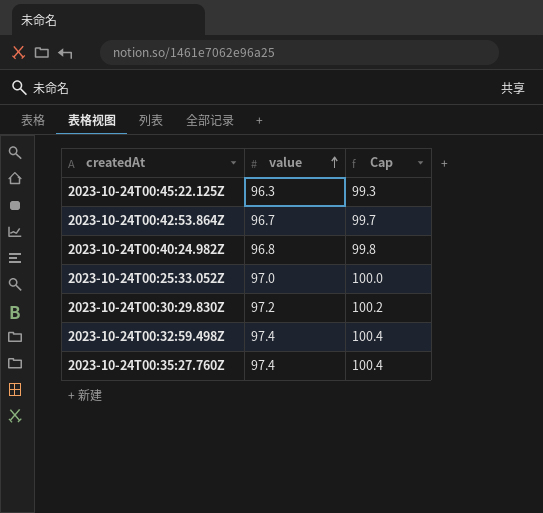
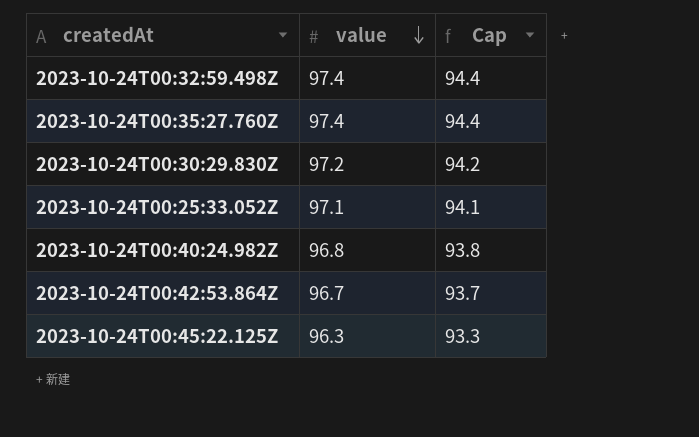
row order: value ascending -> value descending
column Cap | formula: [value] + 3 -> [value] - 3
2023-10-24T00:25:33.052Z | value: 97.0 -> 97.1

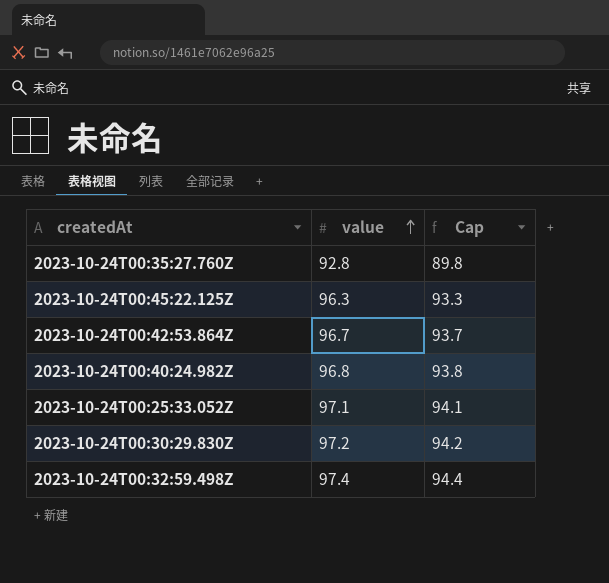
row order: value descending -> value ascending
2023-10-24T00:35:27.760Z | value: 97.4 -> 92.8
2023-10-24T00:35:27.760Z | Cap: 94.4 -> 89.8

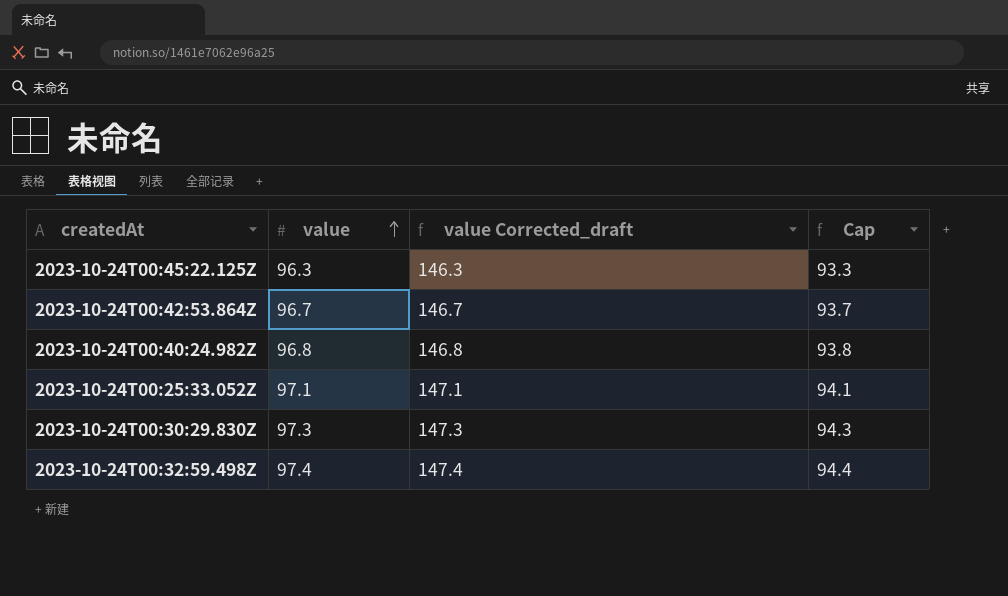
column value Corrected_draft | formula: none -> [value] + 50
row 2023-10-24T00:35:27.760Z: 92.8 | 89.8 -> none
2023-10-24T00:30:29.830Z | value: 97.2 -> 97.3
2023-10-24T00:30:29.830Z | Cap: 94.2 -> 94.3

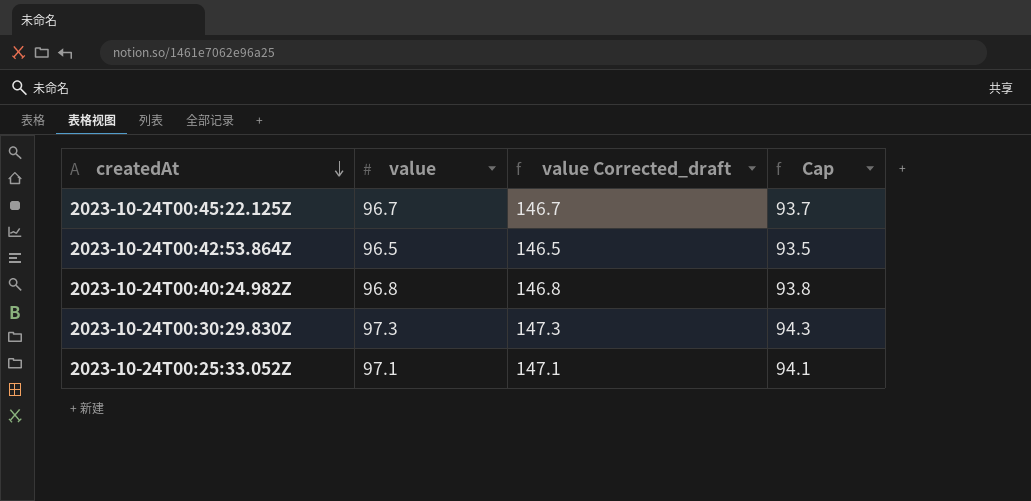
row order: value ascending -> createdAt descending
row 2023-10-24T00:32:59.498Z: 97.4 | 147.4 | 94.4 -> none
2023-10-24T00:45:22.125Z | value: 96.3 -> 96.7
2023-10-24T00:45:22.125Z | value Corrected_draft: 146.3 -> 146.7
2023-10-24T00:45:22.125Z | Cap: 93.3 -> 93.7
2023-10-24T00:42:53.864Z | value: 96.7 -> 96.5
2023-10-24T00:42:53.864Z | value Corrected_draft: 146.7 -> 146.5
2023-10-24T00:42:53.864Z | Cap: 93.7 -> 93.5

